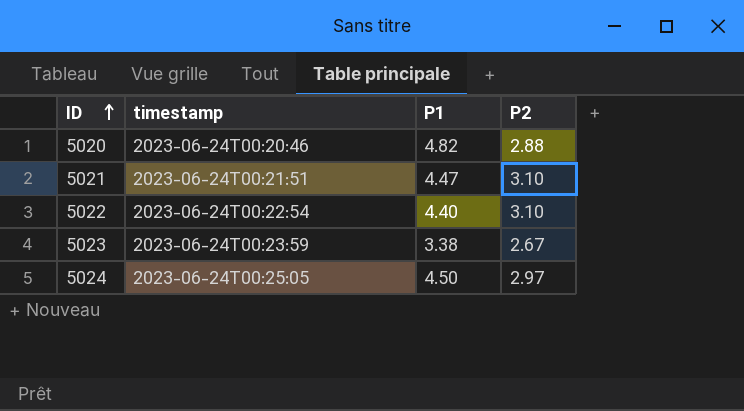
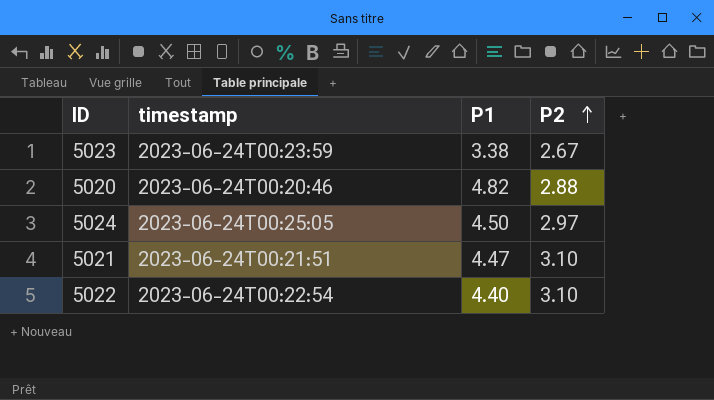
row order: ID ascending -> P2 ascending

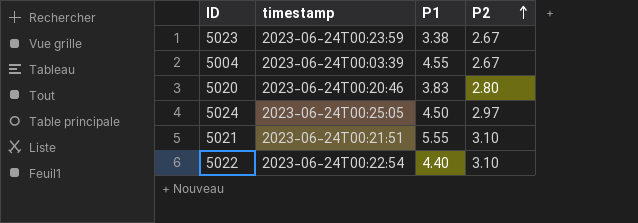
row 5004: none -> 2023-06-24T00:03:39 | 4.55 | 2.67
5020 | P1: 4.82 -> 3.83
5020 | P2: 2.88 -> 2.80
5021 | P1: 4.47 -> 5.55

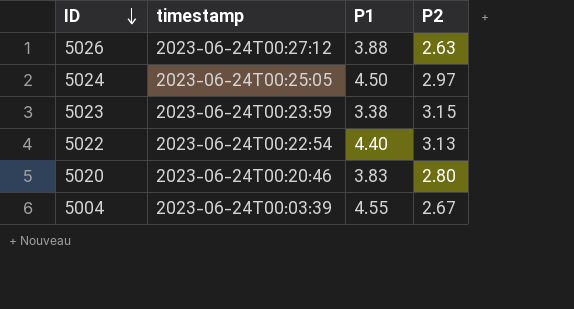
row order: P2 ascending -> ID descending
row 5021: 2023-06-24T00:21:51 | 5.55 | 3.10 -> none
row 5026: none -> 2023-06-24T00:27:12 | 3.88 | 2.63
5023 | P2: 2.67 -> 3.15
5022 | P2: 3.10 -> 3.13

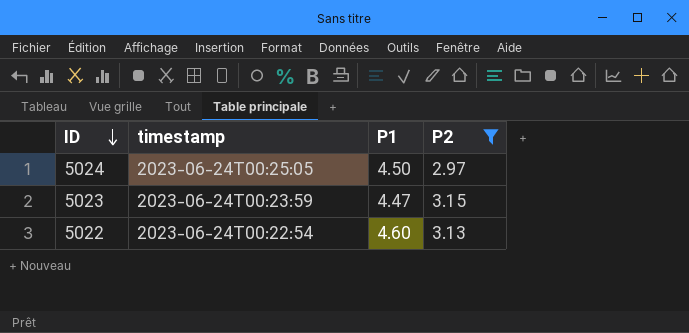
filter: none -> P2 >= 2.97
5023 | P1: 3.38 -> 4.47
5022 | P1: 4.40 -> 4.60

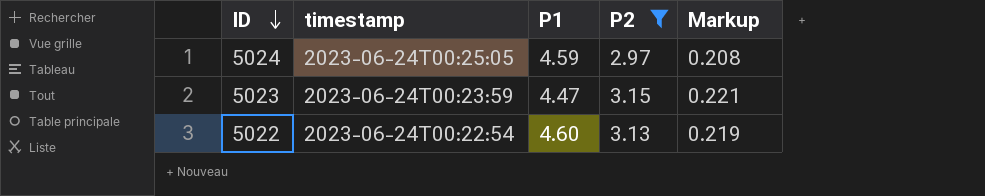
column Markup | formula: none -> [P2] * 0.07
5024 | P1: 4.50 -> 4.59

